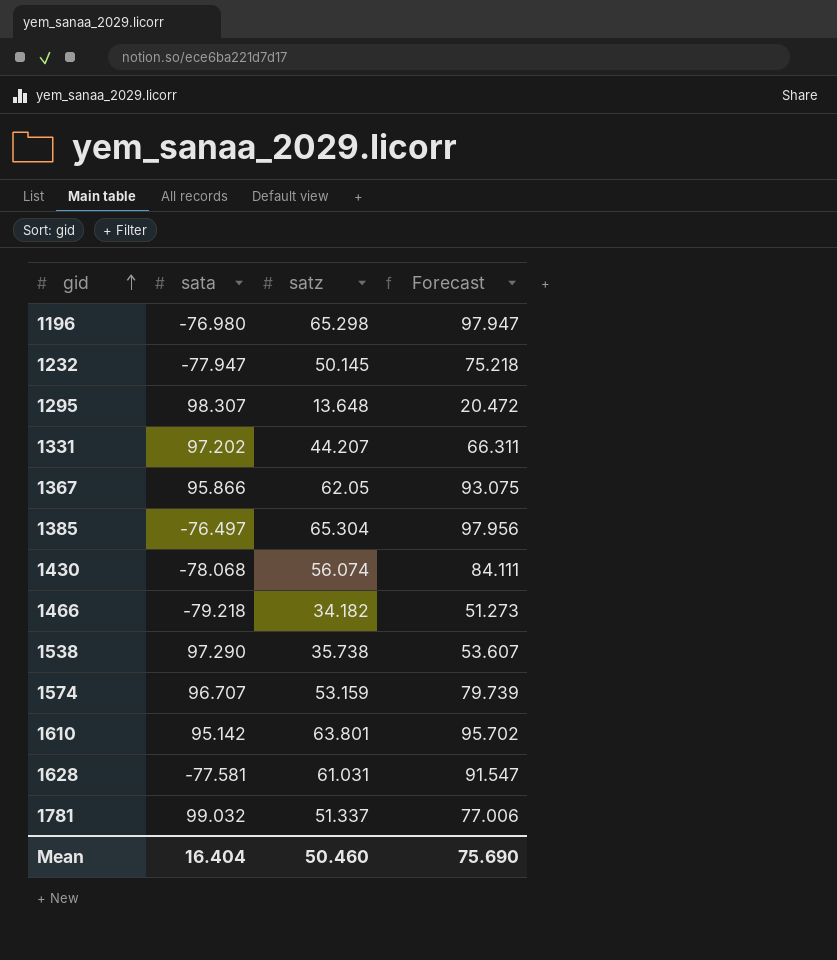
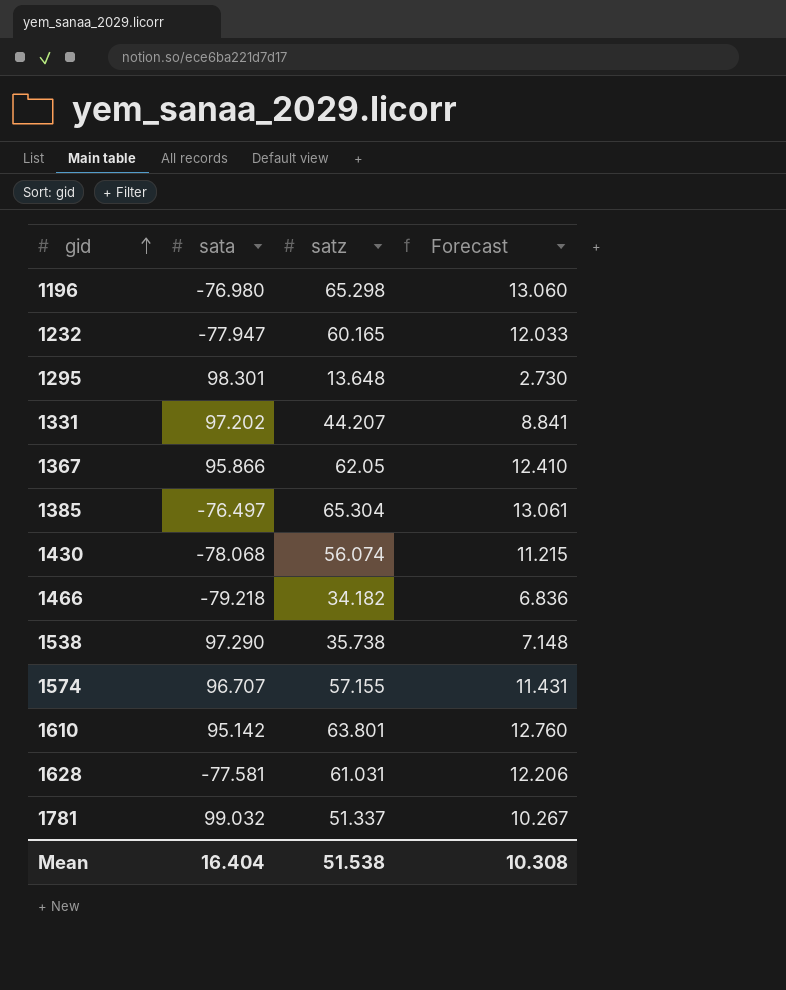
column Forecast | formula: [satz] * 1.5 -> [satz] * 0.2
1232 | satz: 50.145 -> 60.165
1295 | sata: 98.307 -> 98.301
1574 | satz: 53.159 -> 57.155
Mean | satz: 50.460 -> 51.538
Mean | Forecast: 75.690 -> 10.308

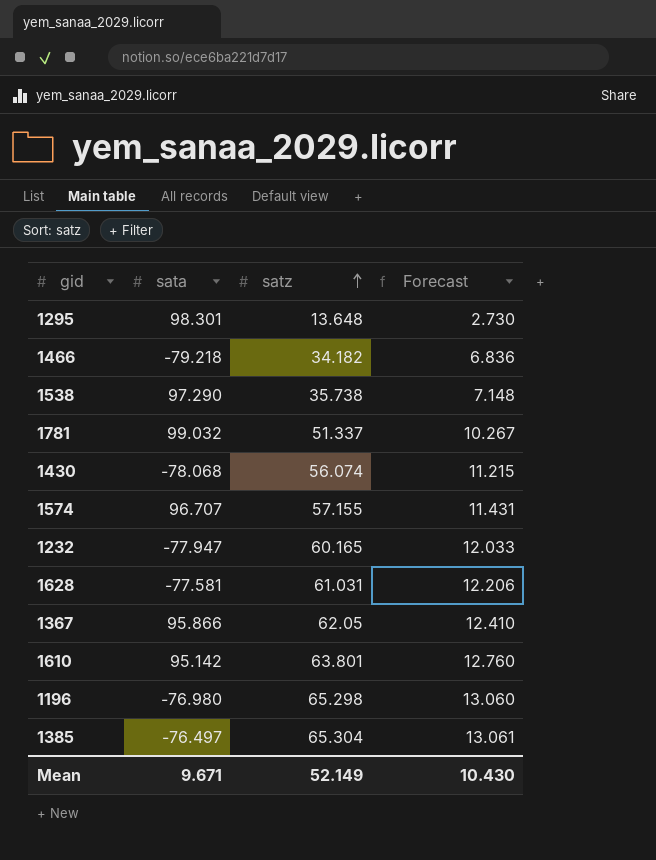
row order: gid ascending -> satz ascending
row 1331: 97.202 | 44.207 | 8.841 -> none
Mean | sata: 16.404 -> 9.671
Mean | satz: 51.538 -> 52.149
Mean | Forecast: 10.308 -> 10.430

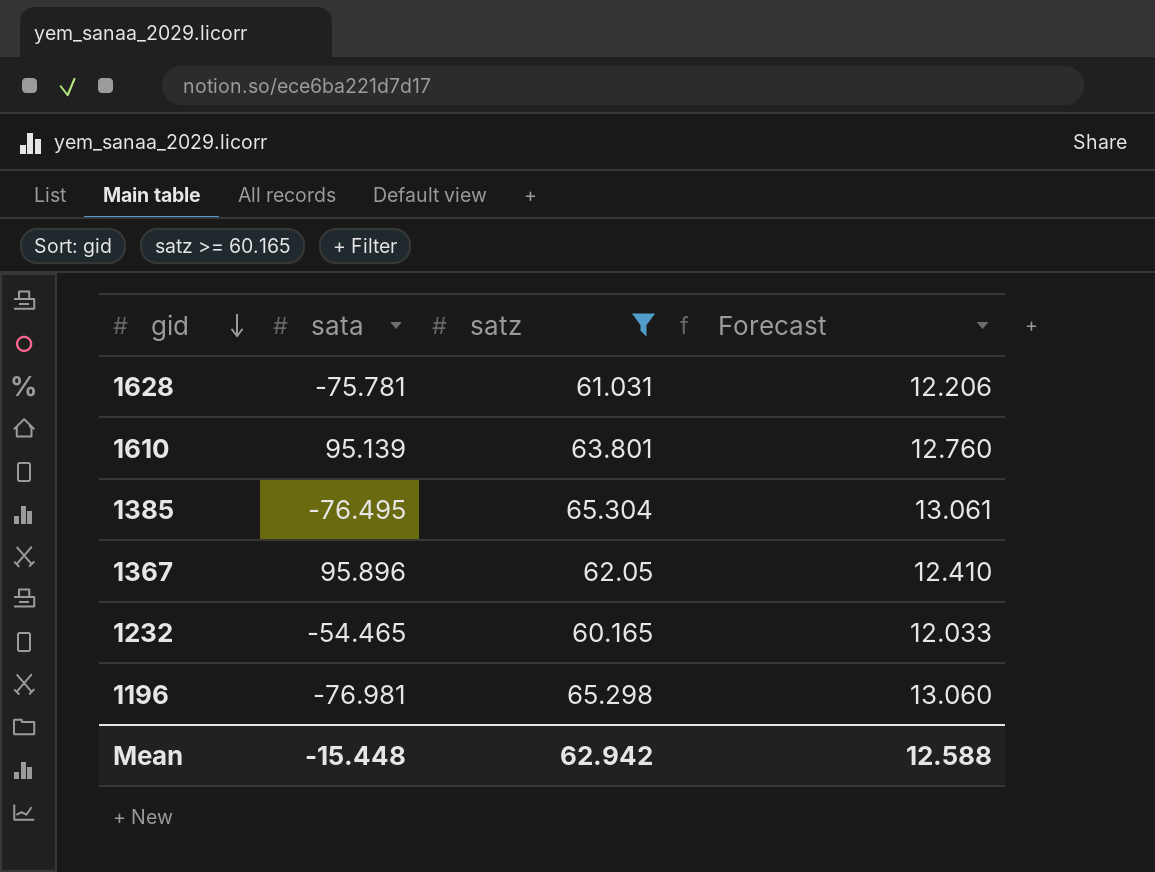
filter: none -> satz >= 60.165
row order: satz ascending -> gid descending
1628 | sata: -77.581 -> -75.781
1610 | sata: 95.142 -> 95.139
1385 | sata: -76.497 -> -76.495
1367 | sata: 95.866 -> 95.896
1232 | sata: -77.947 -> -54.465
1196 | sata: -76.980 -> -76.981
Mean | sata: 9.671 -> -15.448
Mean | satz: 52.149 -> 62.942
Mean | Forecast: 10.430 -> 12.588

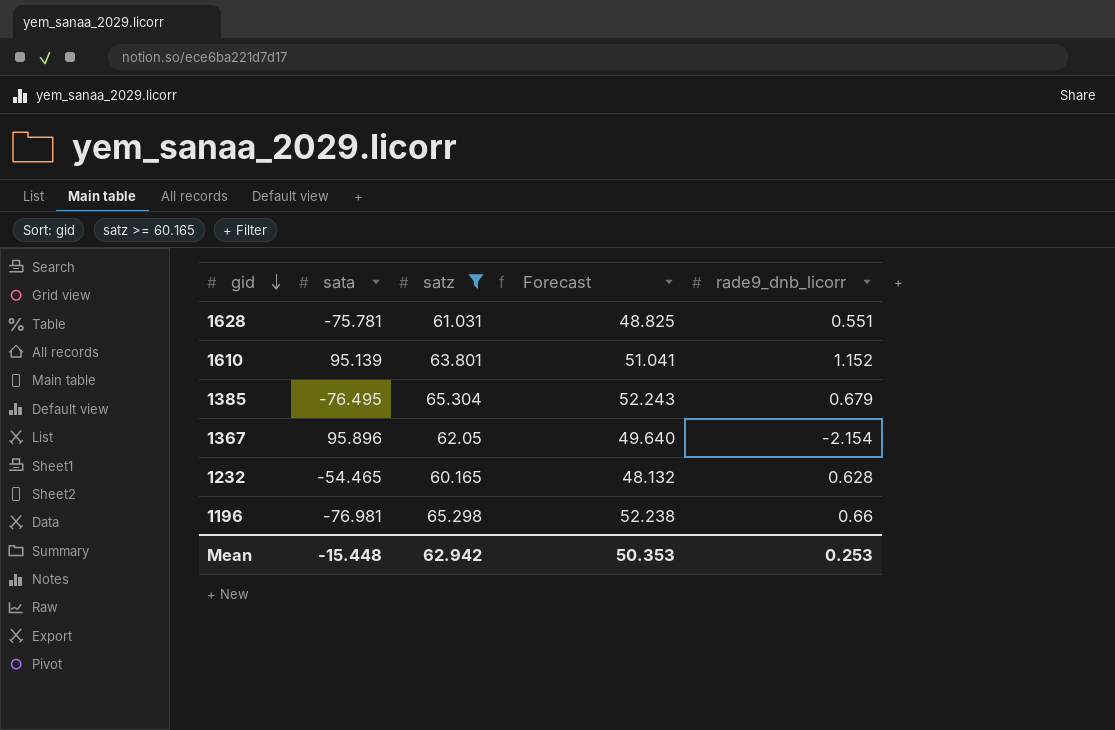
column Forecast | formula: [satz] * 0.2 -> [satz] * 0.8
column rade9_dnb_licorr | position: none -> 5
Mean | Forecast: 12.588 -> 50.353

